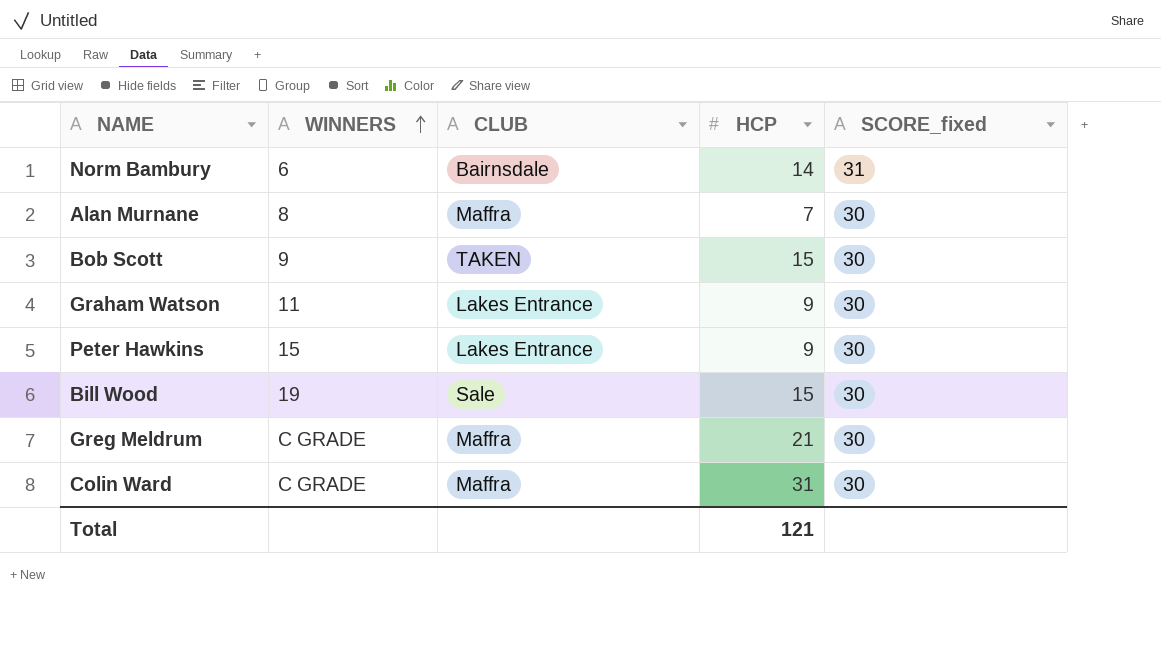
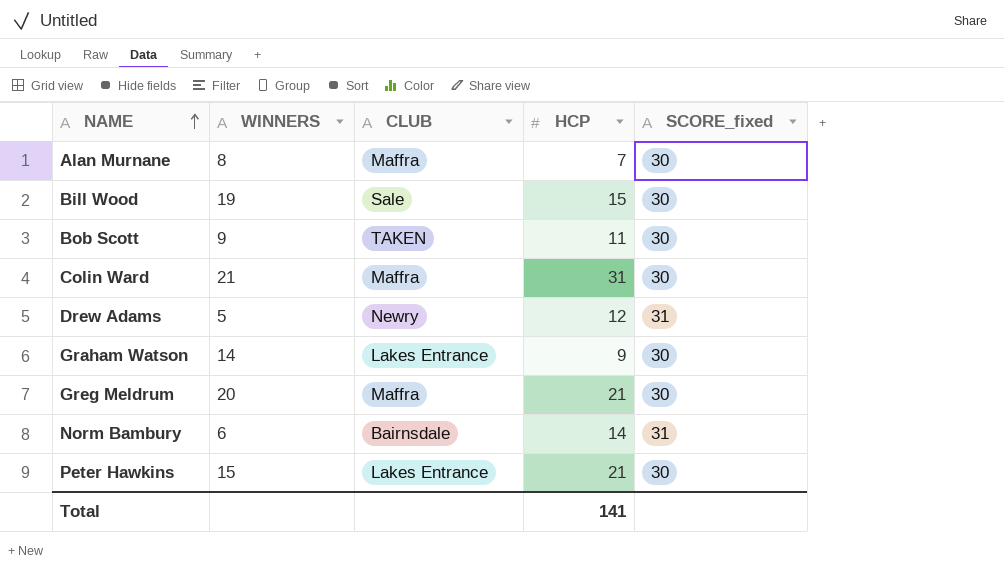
row order: WINNERS ascending -> NAME ascending
Bob Scott | HCP: 15 -> 11
Colin Ward | WINNERS: C GRADE -> 21
row Drew Adams: none -> 5 | Newry | 12 | 31
Graham Watson | WINNERS: 11 -> 14
Greg Meldrum | WINNERS: C GRADE -> 20
Peter Hawkins | HCP: 9 -> 21
Total | HCP: 121 -> 141

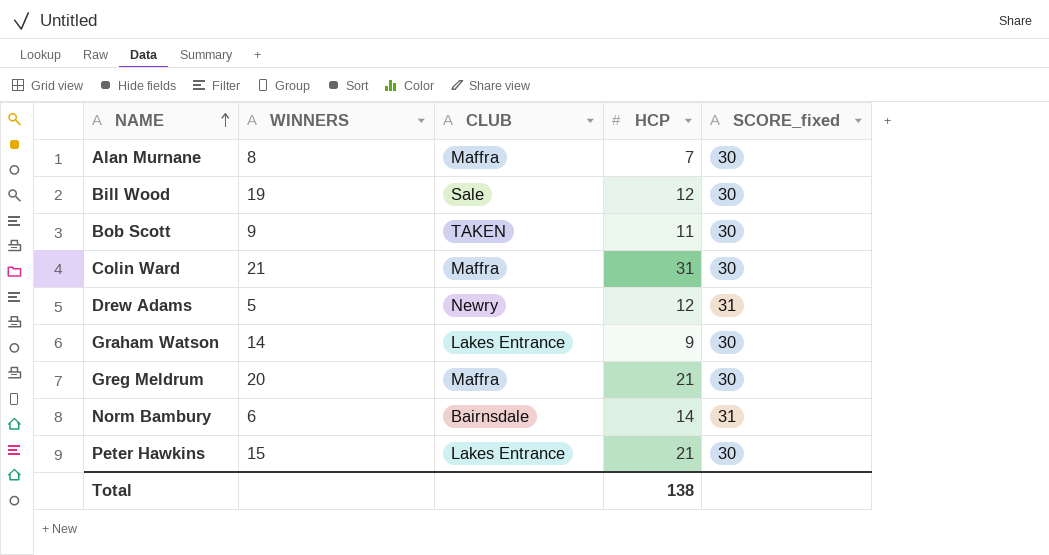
Bill Wood | HCP: 15 -> 12
Total | HCP: 141 -> 138

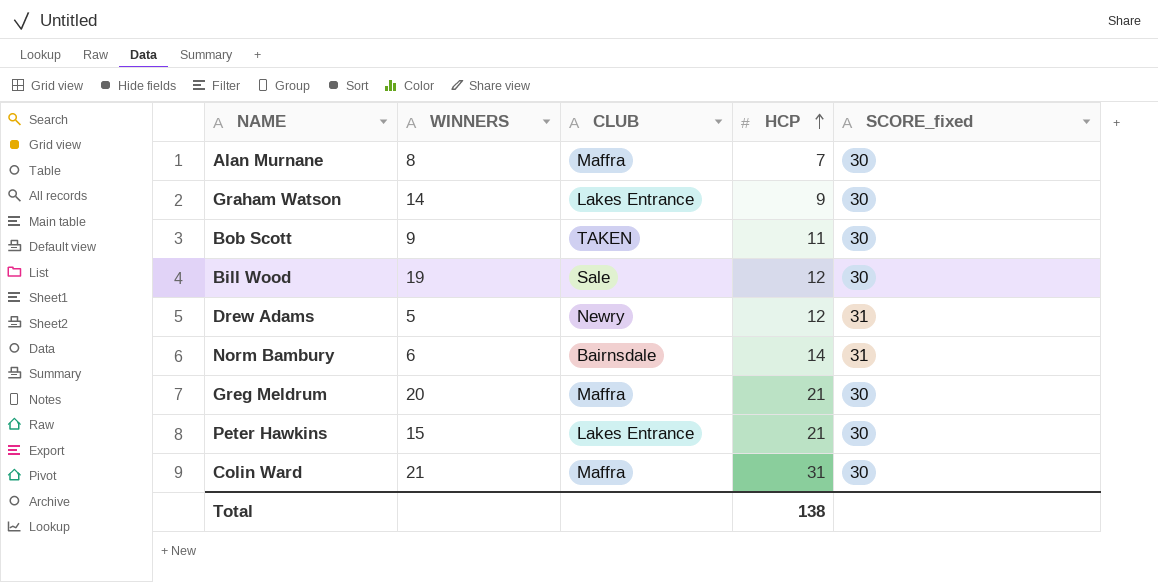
row order: NAME ascending -> HCP ascending

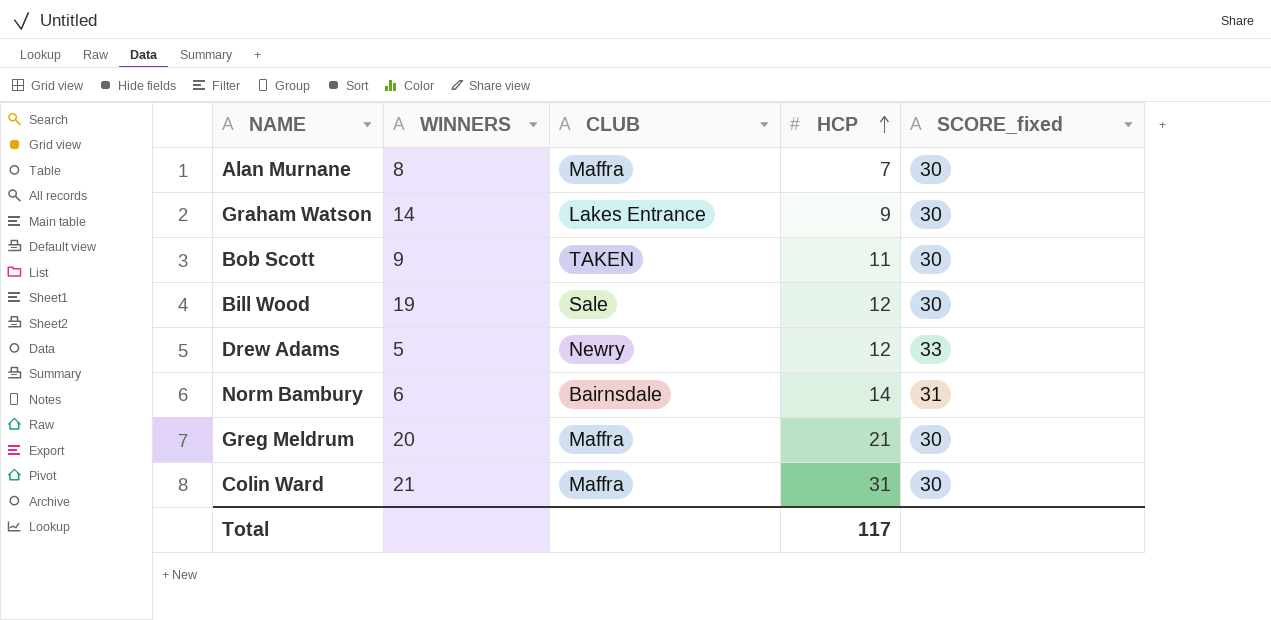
row Peter Hawkins: 15 | Lakes Entrance | 21 | 30 -> none
Drew Adams | SCORE_fixed: 31 -> 33
Total | HCP: 138 -> 117

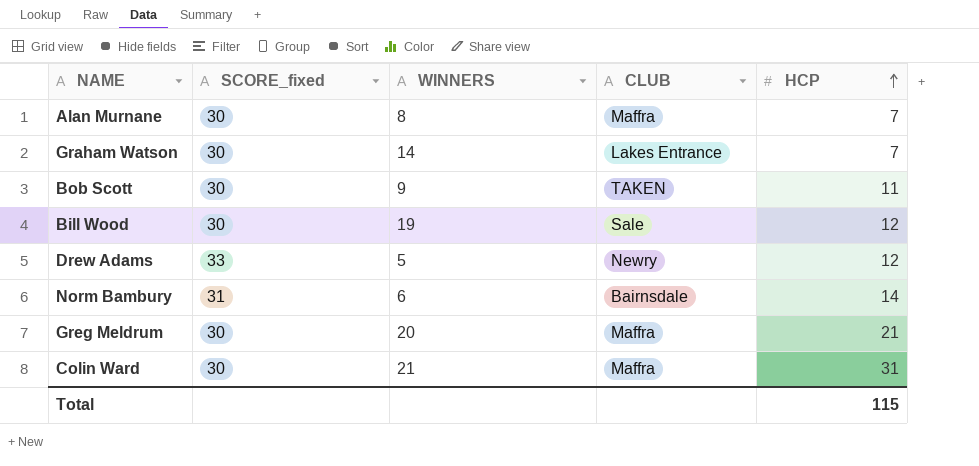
column SCORE_fixed | position: 5 -> 2
Graham Watson | HCP: 9 -> 7
Total | HCP: 117 -> 115

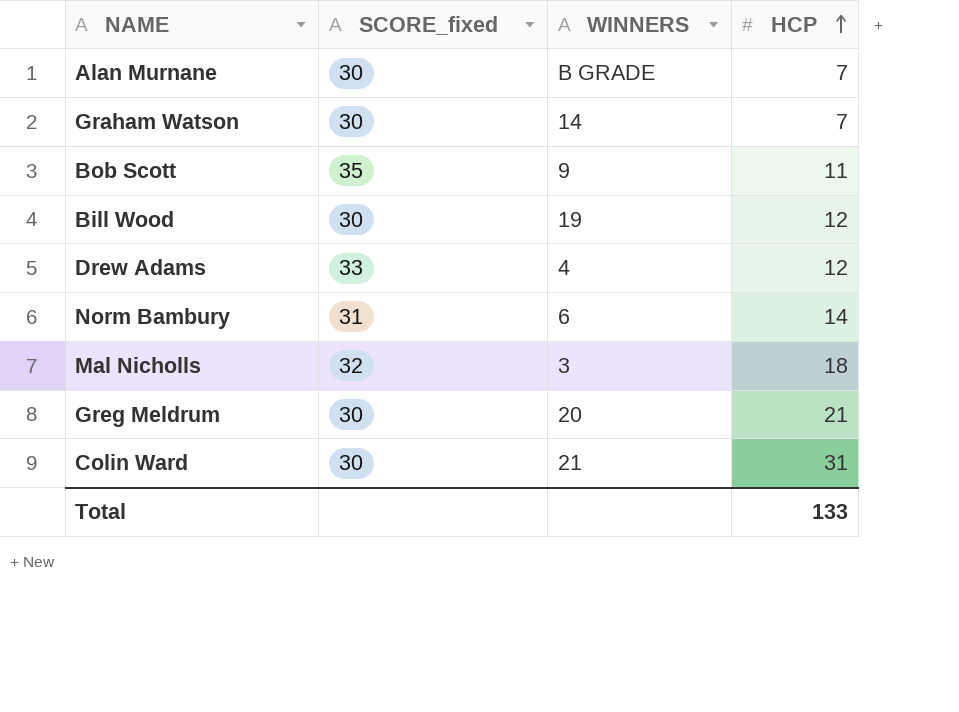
column CLUB | position: 4 -> none
Alan Murnane | WINNERS: 8 -> B GRADE
Bob Scott | SCORE_fixed: 30 -> 35
Drew Adams | WINNERS: 5 -> 4
row Mal Nicholls: none -> 32 | 3 | 18
Total | HCP: 115 -> 133

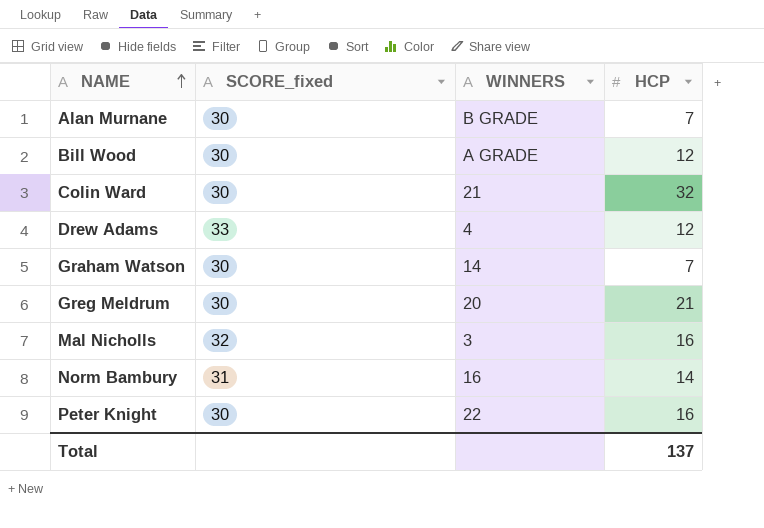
row order: HCP ascending -> NAME ascending
row Bob Scott: 35 | 9 | 11 -> none
Bill Wood | WINNERS: 19 -> A GRADE
Colin Ward | HCP: 31 -> 32
Mal Nicholls | HCP: 18 -> 16
Norm Bambury | WINNERS: 6 -> 16
row Peter Knight: none -> 30 | 22 | 16
Total | HCP: 133 -> 137

